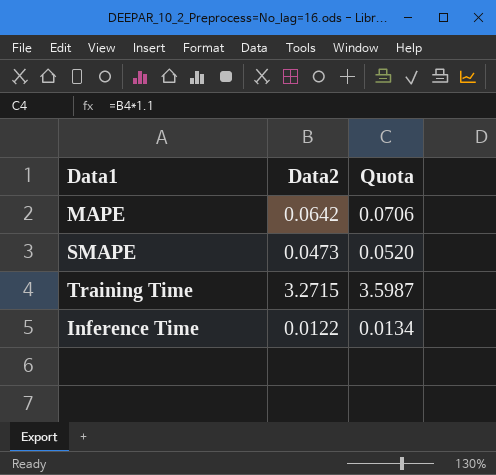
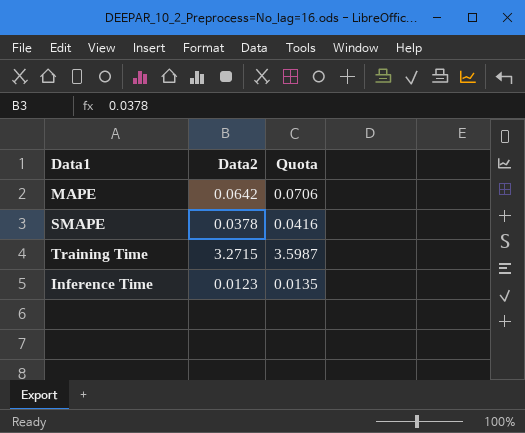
SMAPE | Data2: 0.0473 -> 0.0378
SMAPE | Quota: 0.0520 -> 0.0416
Inference Time | Data2: 0.0122 -> 0.0123
Inference Time | Quota: 0.0134 -> 0.0135

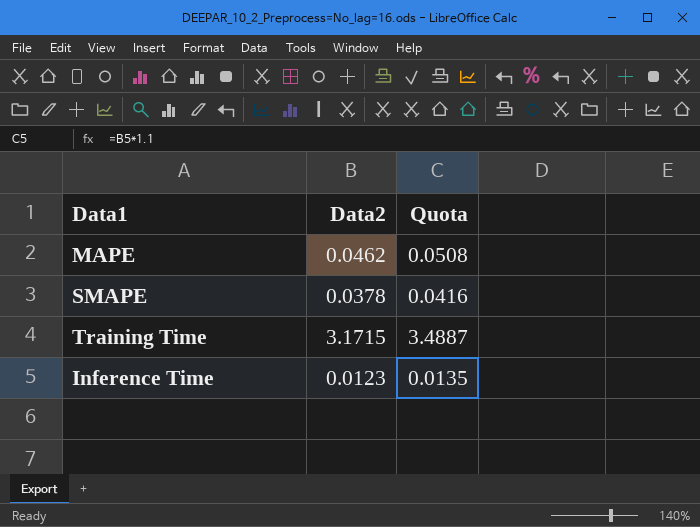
MAPE | Data2: 0.0642 -> 0.0462
MAPE | Quota: 0.0706 -> 0.0508
Training Time | Data2: 3.2715 -> 3.1715
Training Time | Quota: 3.5987 -> 3.4887

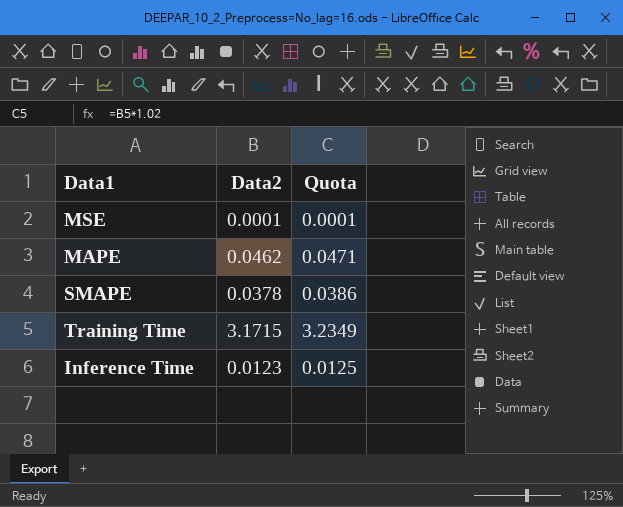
column Quota | formula: [Data2] * 1.1 -> [Data2] * 1.02
row MSE: none -> 0.0001 | 0.0001

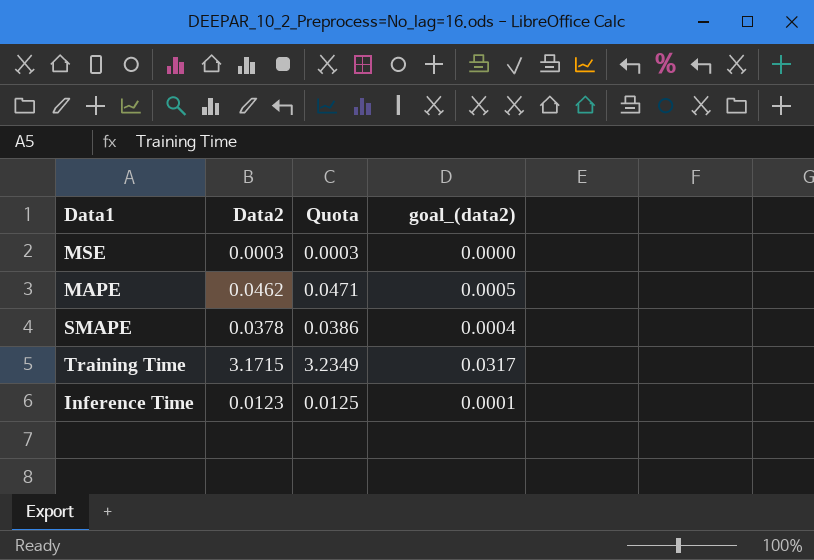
column goal_(data2) | formula: none -> [Data2] * 0.01
MSE | Data2: 0.0001 -> 0.0003
MSE | Quota: 0.0001 -> 0.0003

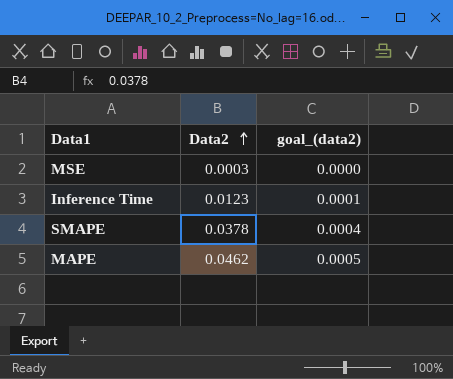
row order: none -> Data2 ascending
column Quota | formula: [Data2] * 1.02 -> none
row Training Time: 3.1715 | 3.2349 | 0.0317 -> none

